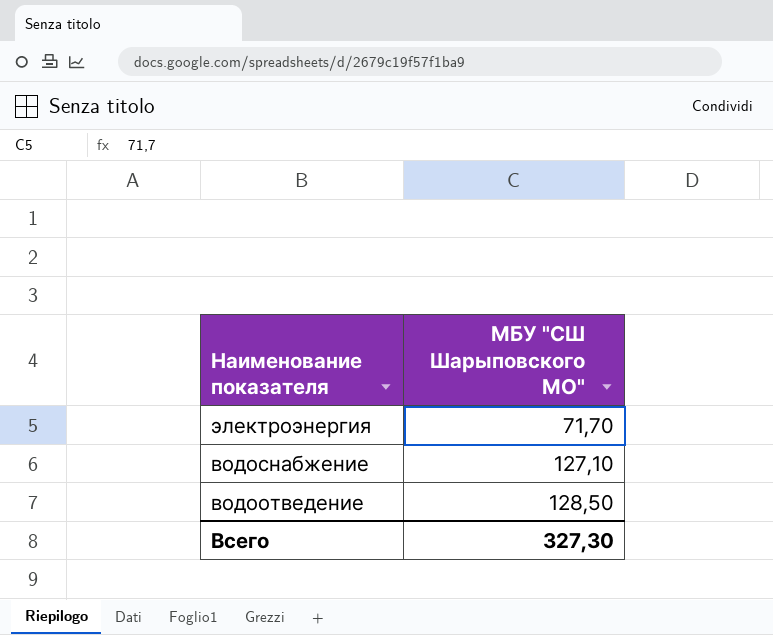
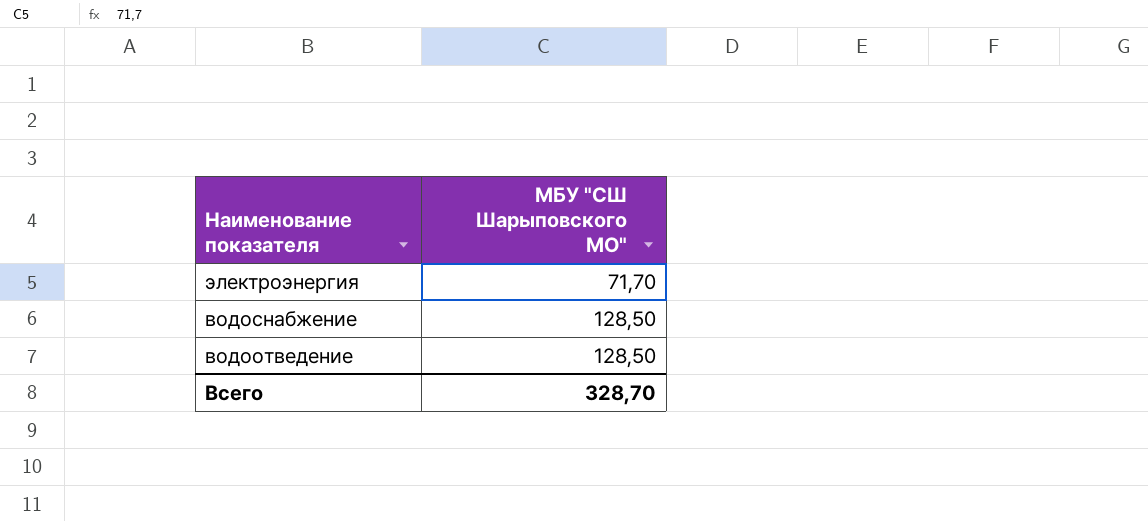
водоснабжение | МБУ "СШ Шарыповского МО": 127,10 -> 128,50
Всего | МБУ "СШ Шарыповского МО": 327,30 -> 328,70

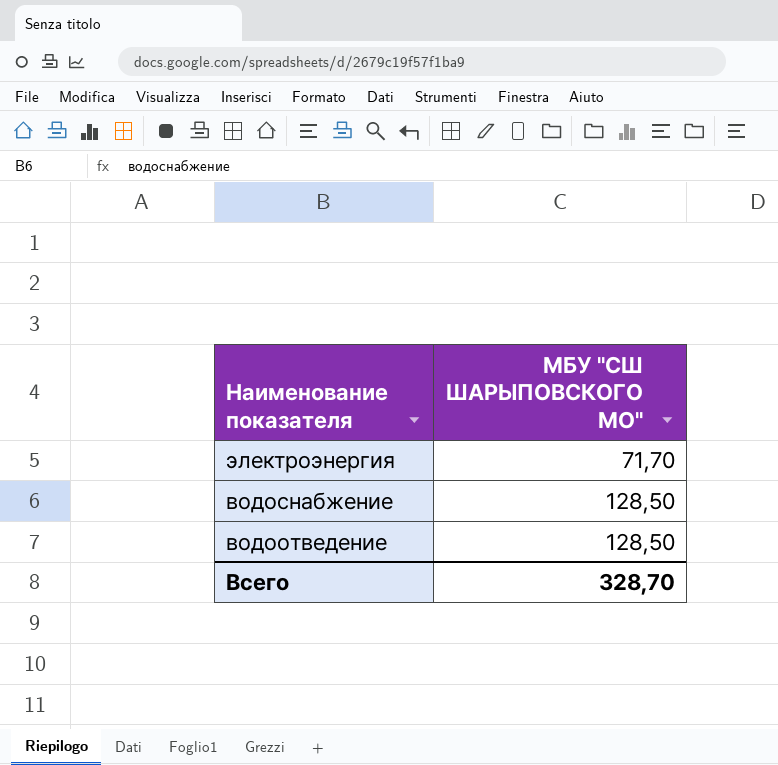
column name: МБУ "СШ Шарыповского МО" -> МБУ "СШ ШАРЫПОВСКОГО МО"

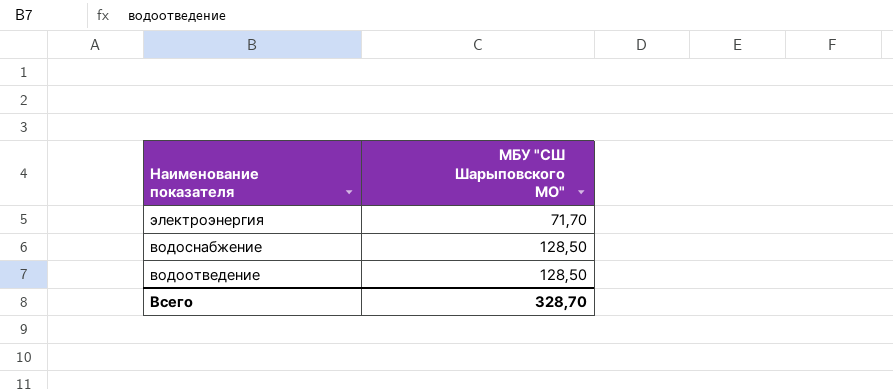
column name: МБУ "СШ ШАРЫПОВСКОГО МО" -> МБУ "СШ Шарыповского МО"

